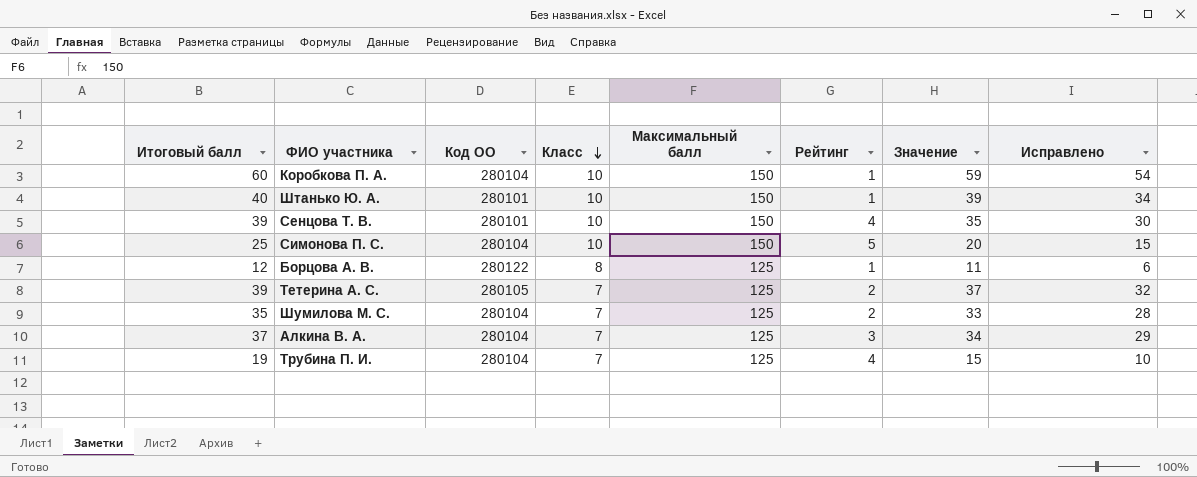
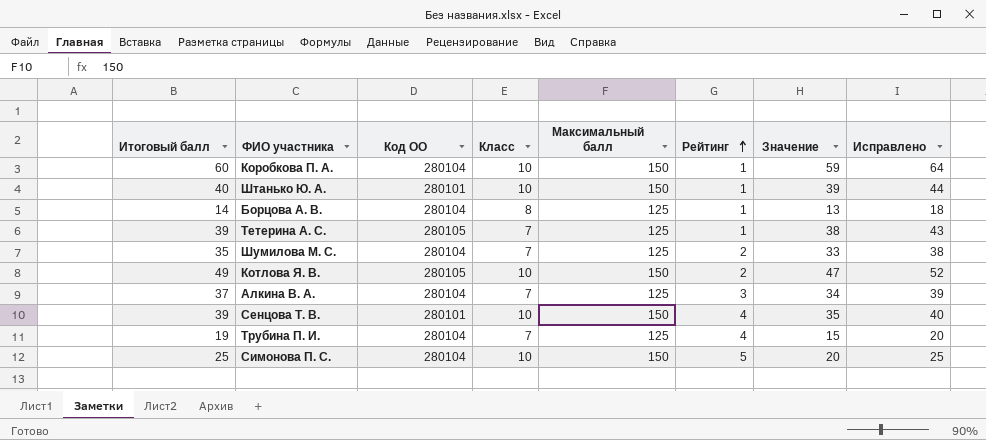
row order: Класс descending -> Рейтинг ascending
column Исправлено | formula: [Значение] - 5 -> [Значение] + 5
Борцова А. В. | Итоговый балл: 12 -> 14
Борцова А. В. | Код ОО: 280122 -> 280104
Борцова А. В. | Значение: 11 -> 13
Тетерина А. С. | Рейтинг: 2 -> 1
Тетерина А. С. | Значение: 37 -> 38
row Котлова Я. В.: none -> 49 | 280105 | 10 | 150 | 2 | 47 | 52

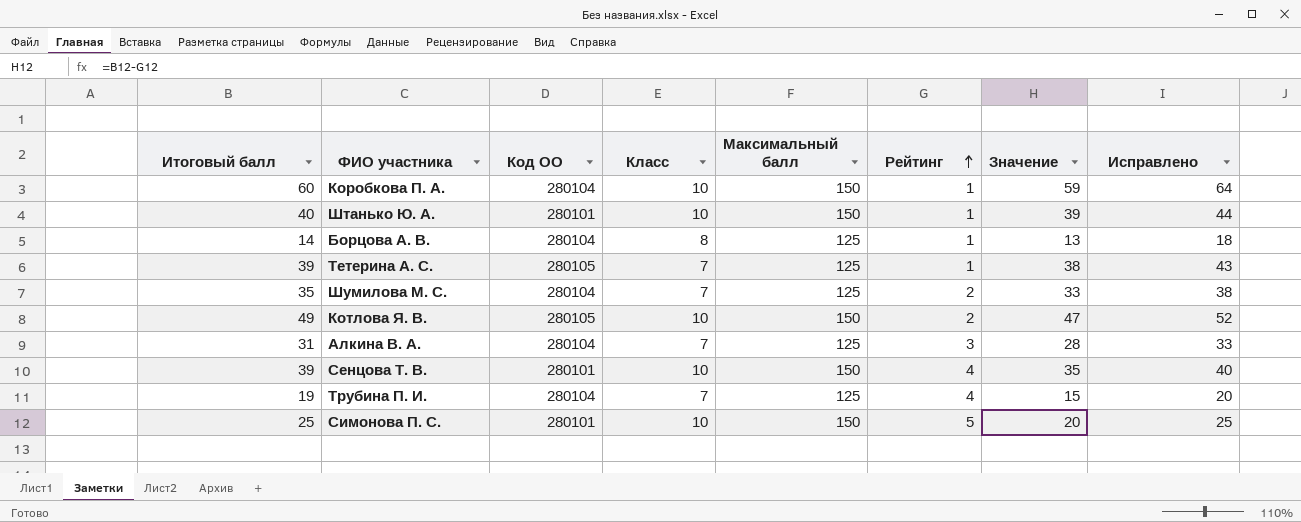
Алкина В. А. | Итоговый балл: 37 -> 31
Алкина В. А. | Значение: 34 -> 28
Алкина В. А. | Исправлено: 39 -> 33
Симонова П. С. | Код ОО: 280104 -> 280101

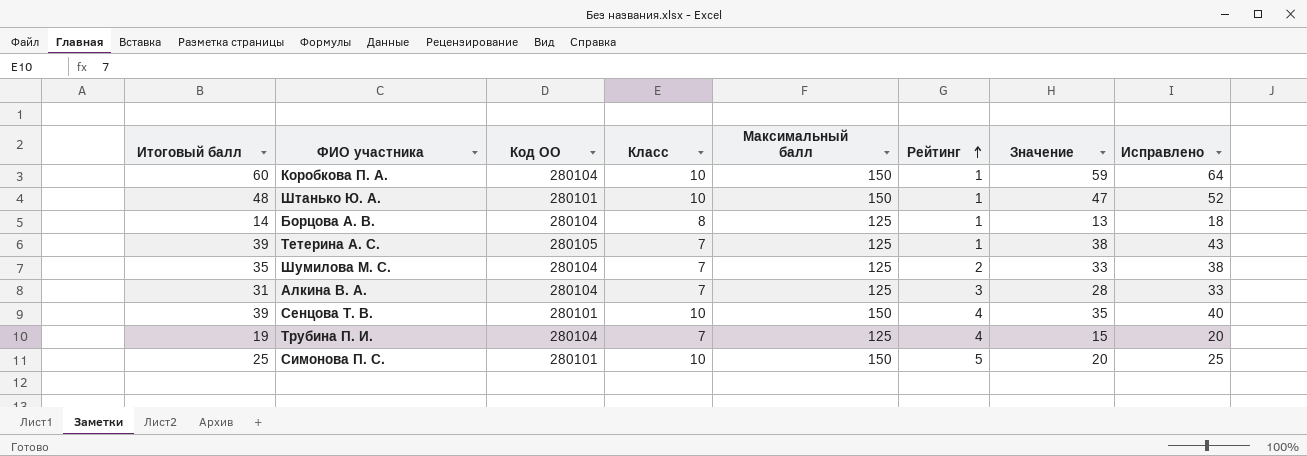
row Котлова Я. В.: 49 | 280105 | 10 | 150 | 2 | 47 | 52 -> none
Штанько Ю. А. | Итоговый балл: 40 -> 48
Штанько Ю. А. | Значение: 39 -> 47
Штанько Ю. А. | Исправлено: 44 -> 52

